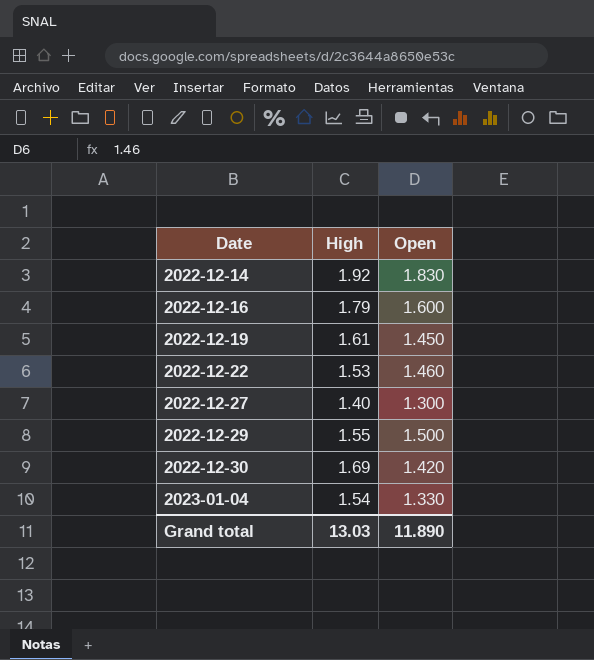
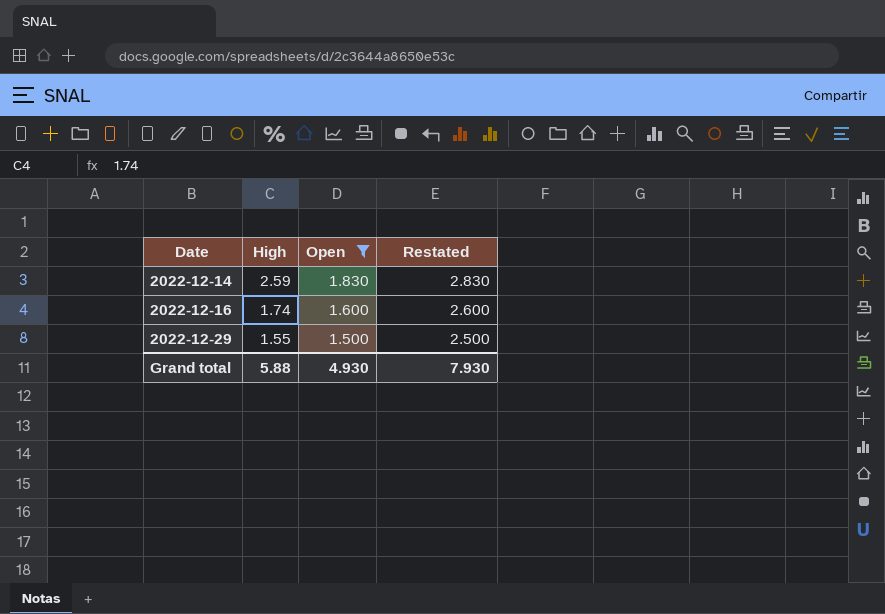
filter: none -> Open >= 1.500
column Restated | formula: none -> [Open] + 1
2022-12-14 | High: 1.92 -> 2.59
2022-12-16 | High: 1.79 -> 1.74
Grand total | High: 13.03 -> 5.88
Grand total | Open: 11.890 -> 4.930

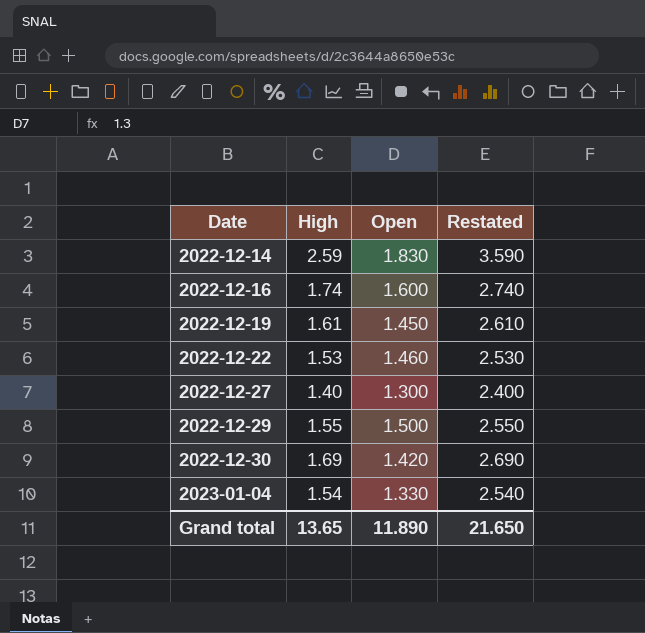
filter: Open >= 1.500 -> none
column Restated | formula: [Open] + 1 -> [High] + 1
Grand total | High: 5.88 -> 13.65
Grand total | Open: 4.930 -> 11.890
Grand total | Restated: 7.930 -> 21.650

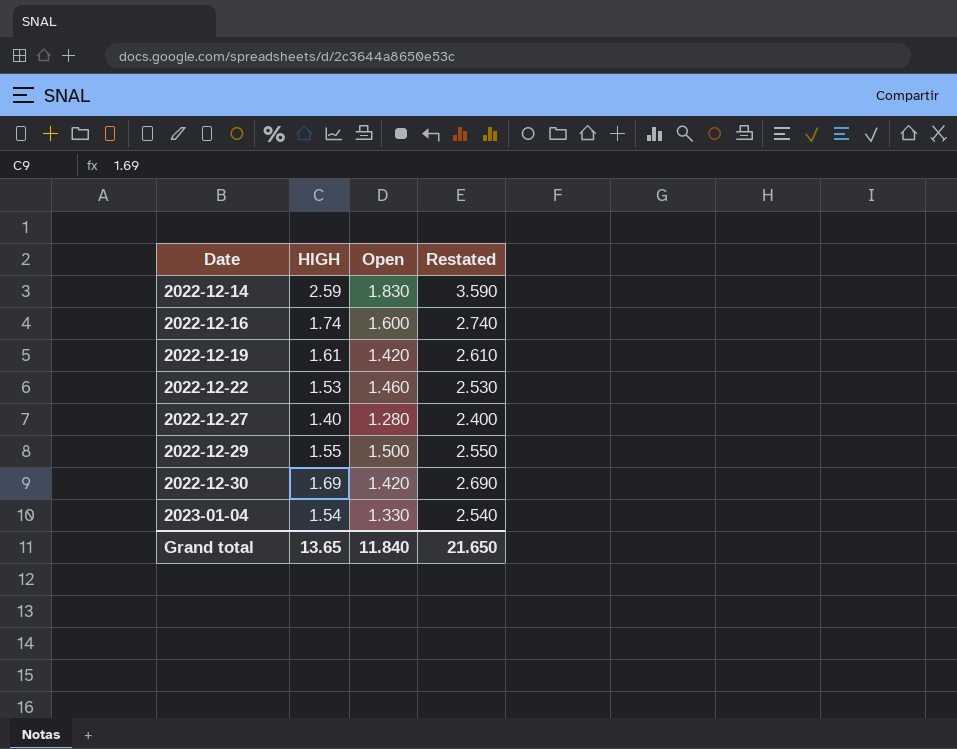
column name: High -> HIGH
2022-12-19 | Open: 1.450 -> 1.420
2022-12-27 | Open: 1.300 -> 1.280
Grand total | Open: 11.890 -> 11.840

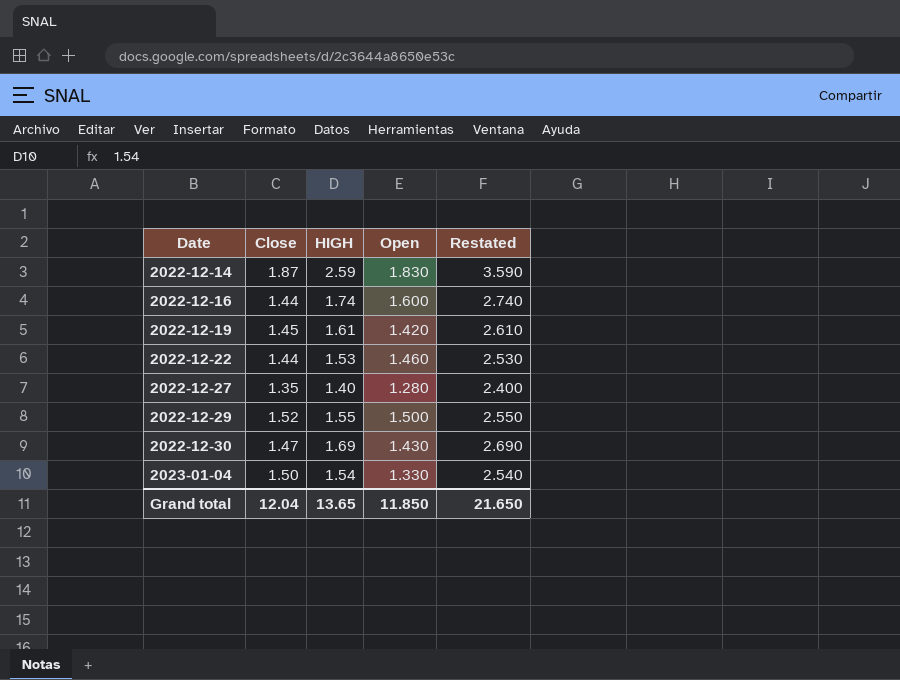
column Close | position: none -> 2
2022-12-30 | Open: 1.420 -> 1.430
Grand total | Open: 11.840 -> 11.850

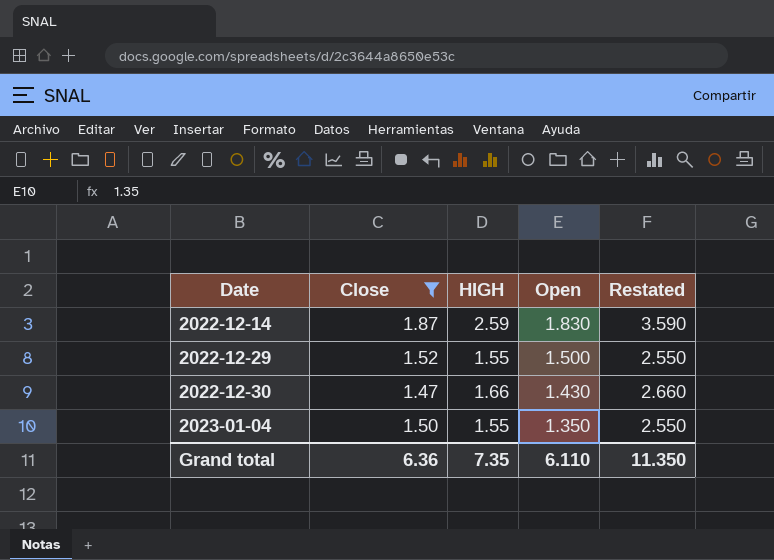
filter: none -> Close >= 1.47
2022-12-30 | HIGH: 1.69 -> 1.66
2022-12-30 | Restated: 2.690 -> 2.660
2023-01-04 | HIGH: 1.54 -> 1.55
2023-01-04 | Open: 1.330 -> 1.350
2023-01-04 | Restated: 2.540 -> 2.550
Grand total | Close: 12.04 -> 6.36
Grand total | HIGH: 13.65 -> 7.35
Grand total | Open: 11.850 -> 6.110
Grand total | Restated: 21.650 -> 11.350

